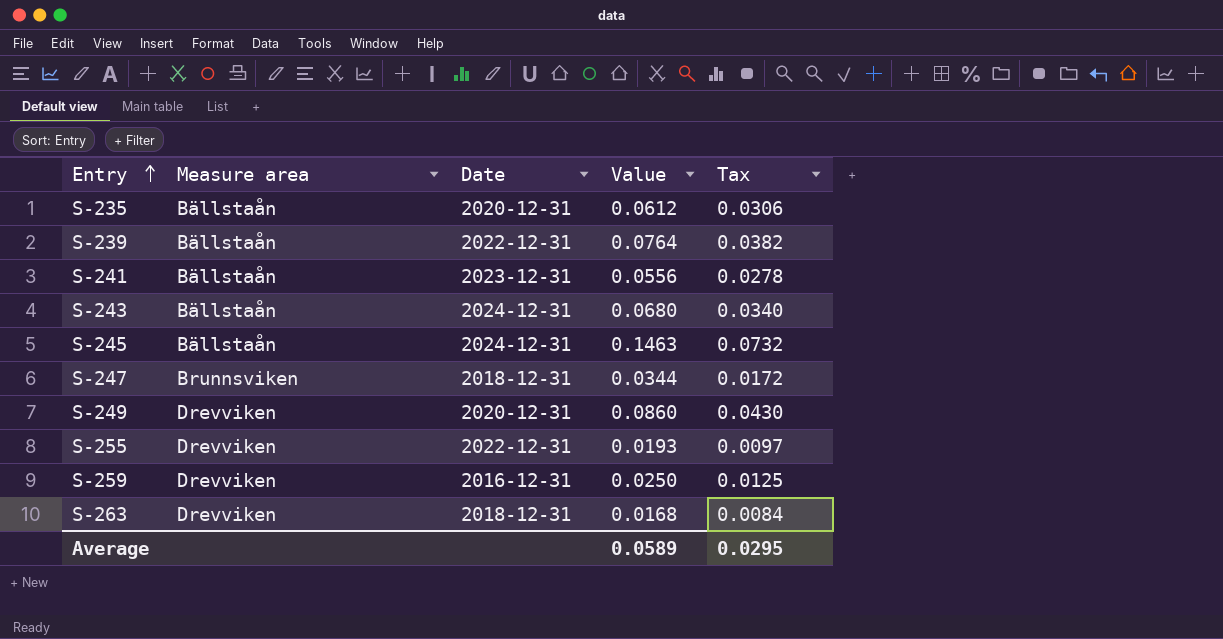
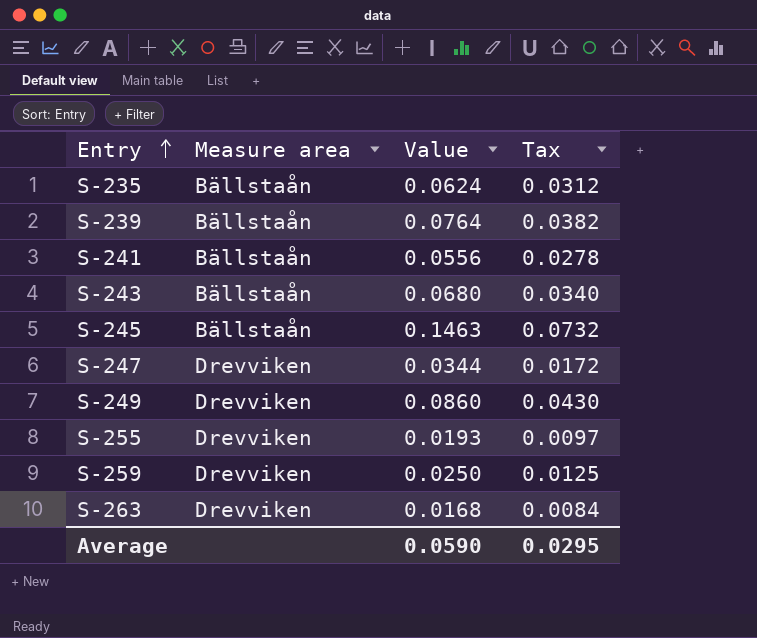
column Date | position: 3 -> none
S-235 | Value: 0.0612 -> 0.0624
S-235 | Tax: 0.0306 -> 0.0312
S-247 | Measure area: Brunnsviken -> Drevviken
Average | Value: 0.0589 -> 0.0590

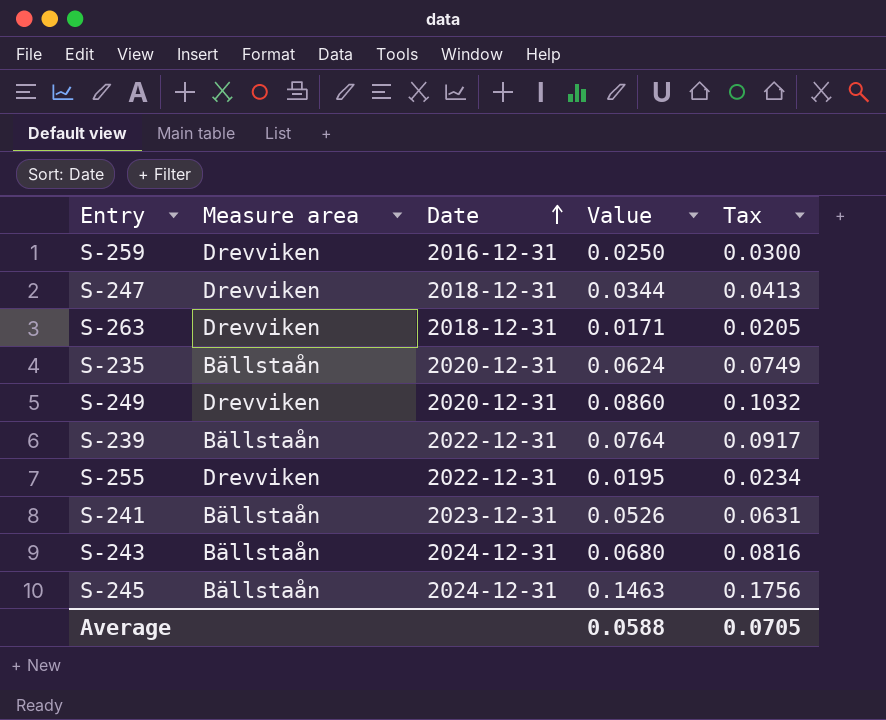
row order: Entry ascending -> Date ascending
column Date | position: none -> 3
column Tax | formula: [Value] * 0.5 -> [Value] * 1.2
S-263 | Value: 0.0168 -> 0.0171
S-255 | Value: 0.0193 -> 0.0195
S-241 | Value: 0.0556 -> 0.0526
Average | Value: 0.0590 -> 0.0588
Average | Tax: 0.0295 -> 0.0705

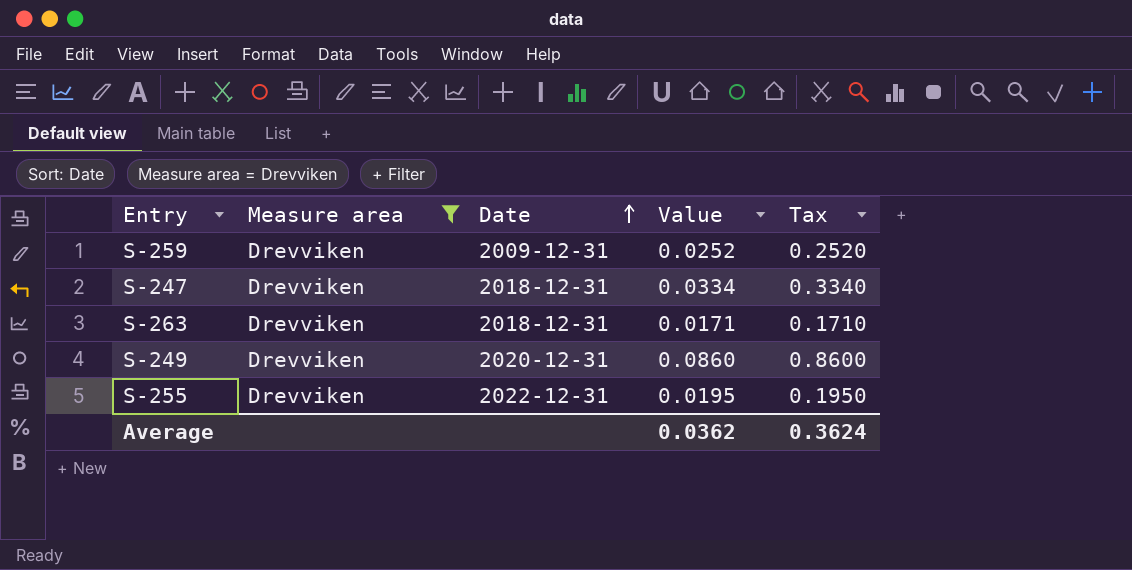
filter: none -> Measure area = Drevviken
column Tax | formula: [Value] * 1.2 -> [Value] * 10
S-259 | Date: 2016-12-31 -> 2009-12-31
S-259 | Value: 0.0250 -> 0.0252
S-247 | Value: 0.0344 -> 0.0334
Average | Value: 0.0588 -> 0.0362
Average | Tax: 0.0705 -> 0.3624

